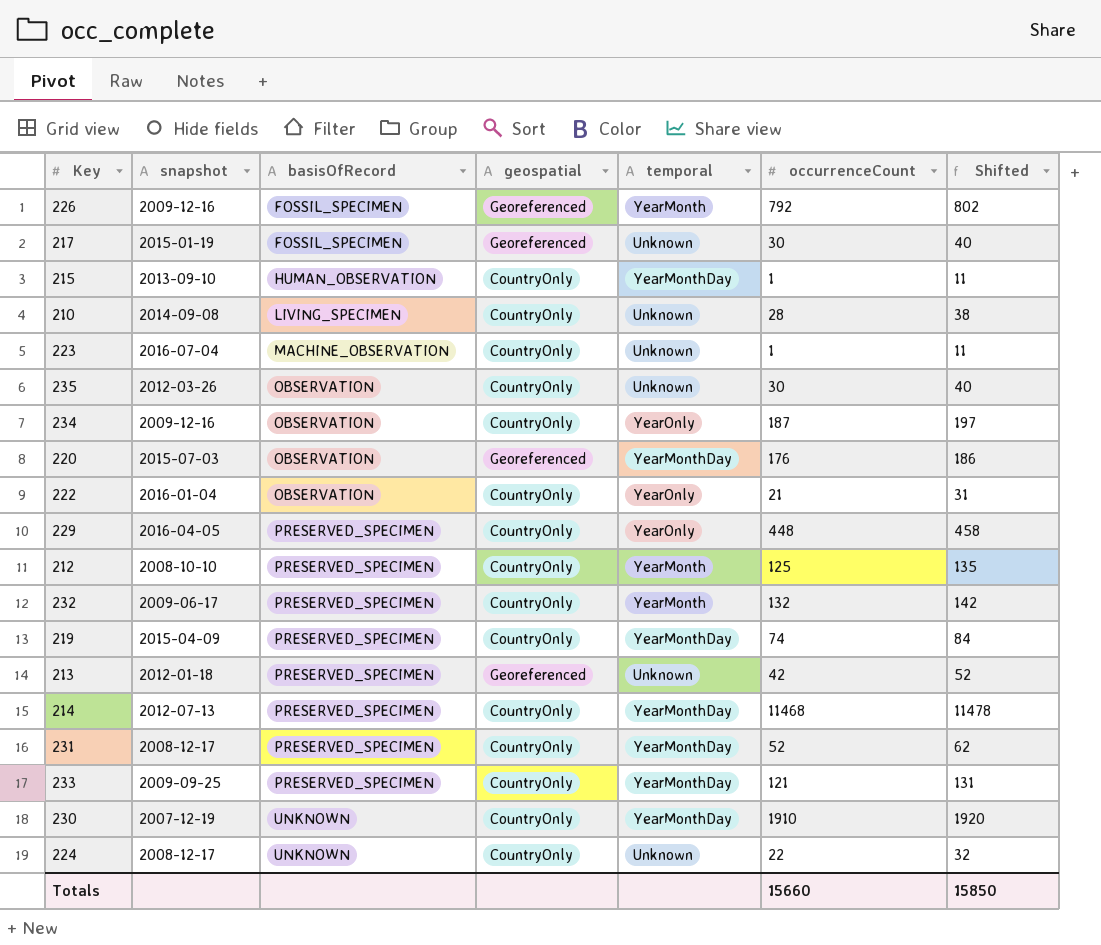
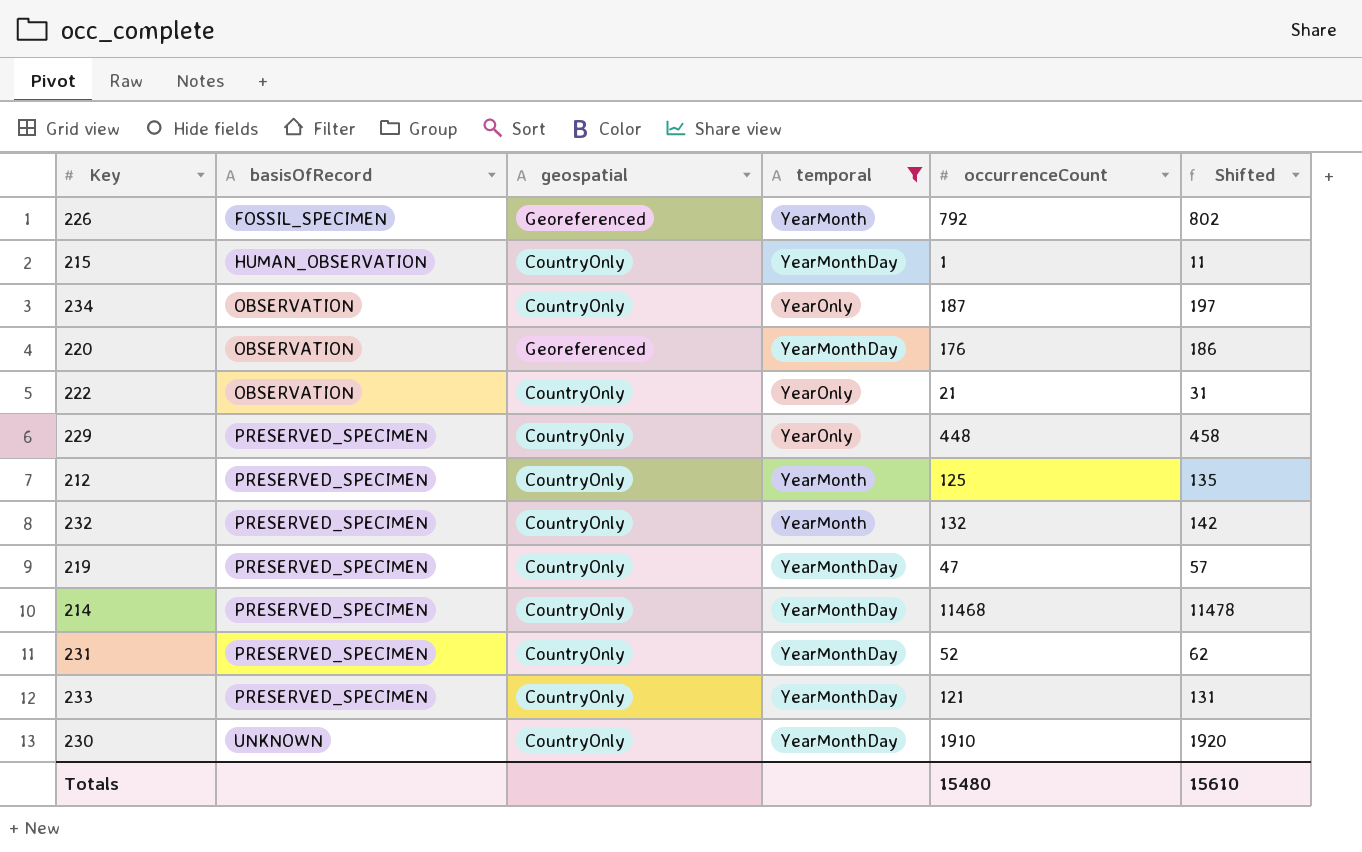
filter: none -> temporal != Unknown
column snapshot | position: 2 -> none
219 | occurrenceCount: 74 -> 47
219 | Shifted: 84 -> 57
Totals | occurrenceCount: 15660 -> 15480
Totals | Shifted: 15850 -> 15610

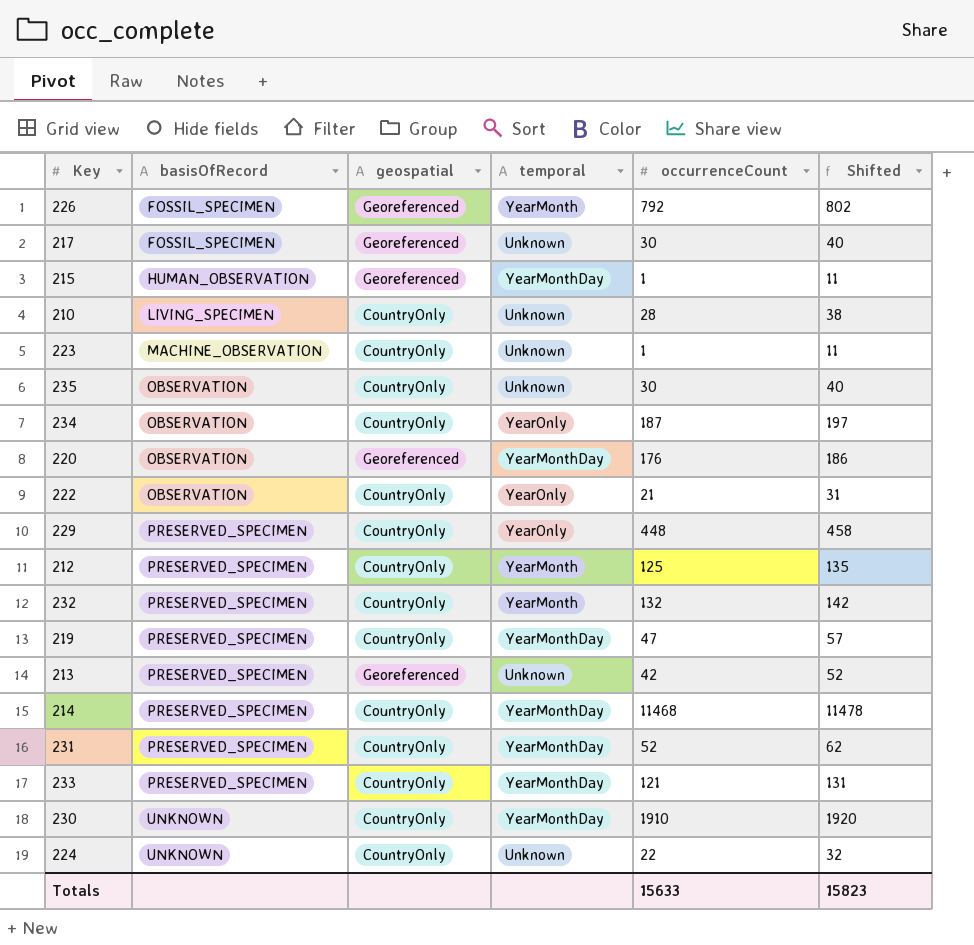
filter: temporal != Unknown -> none
215 | geospatial: CountryOnly -> Georeferenced
Totals | occurrenceCount: 15480 -> 15633
Totals | Shifted: 15610 -> 15823

